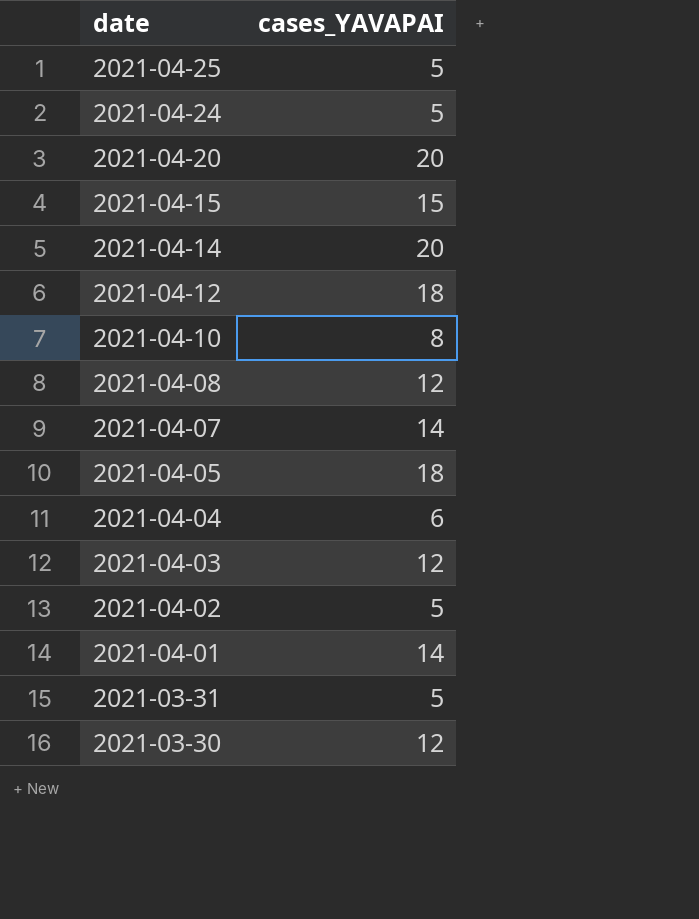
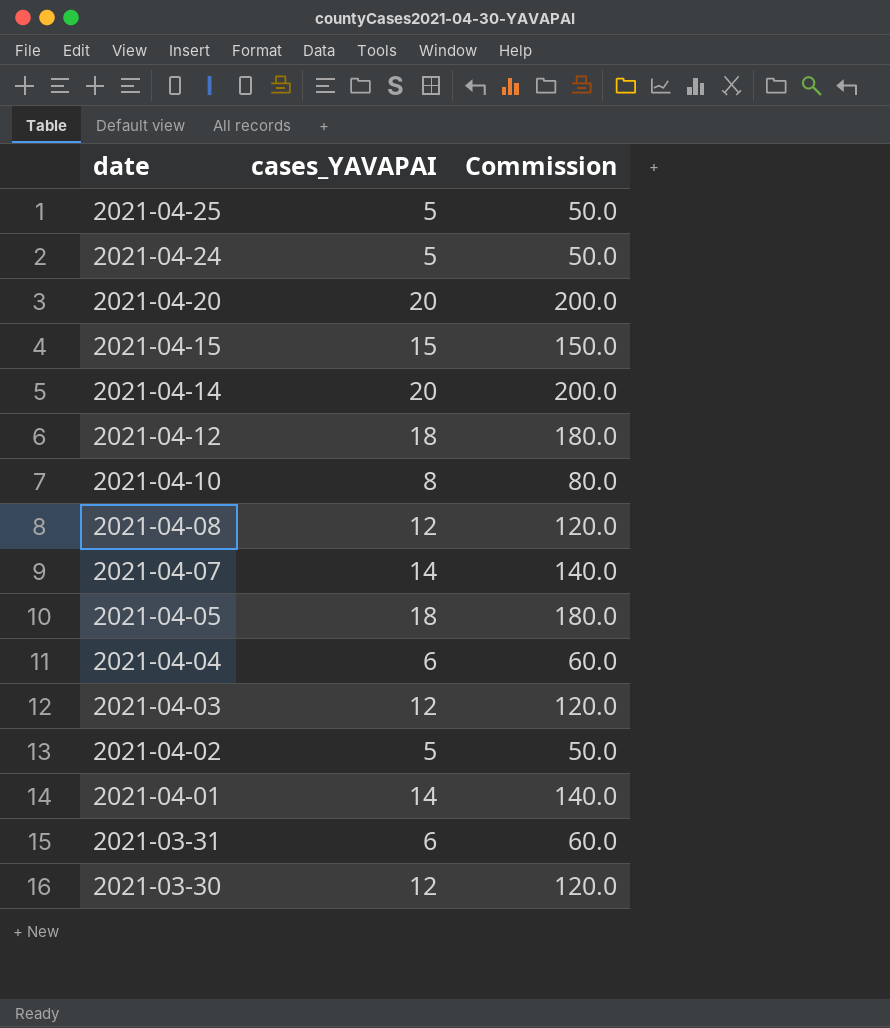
column Commission | formula: none -> [cases_YAVAPAI] * 10
2021-03-31 | cases_YAVAPAI: 5 -> 6

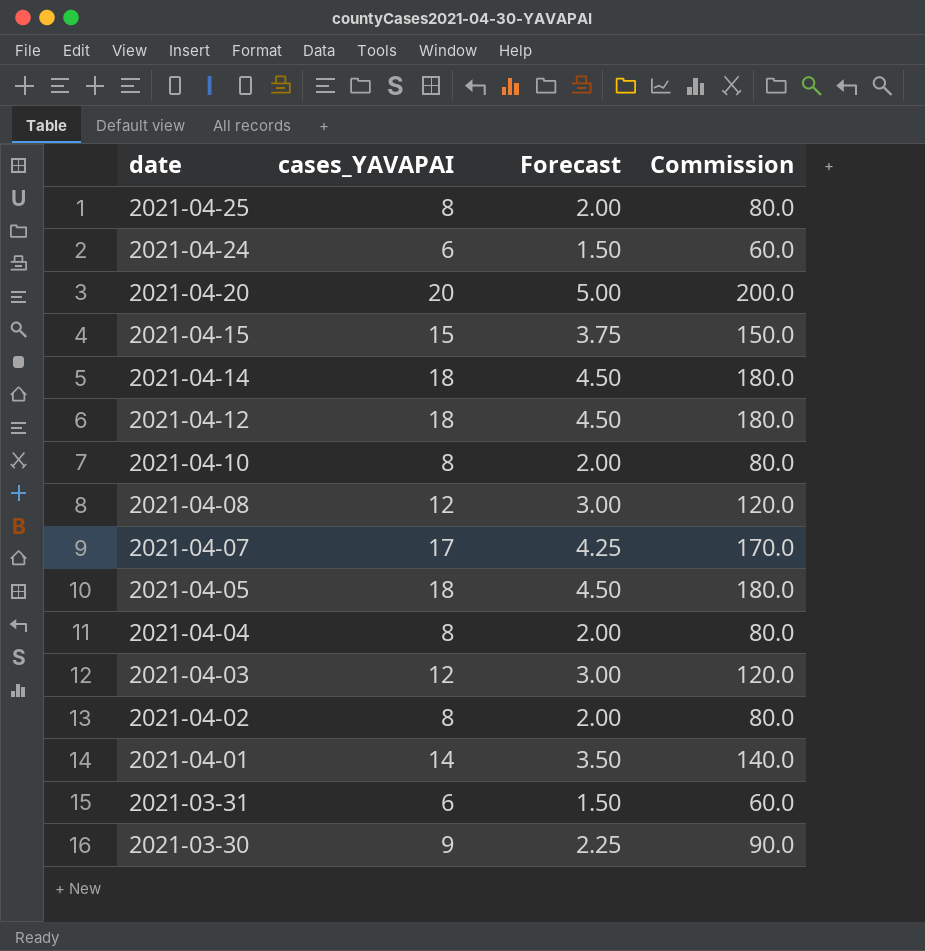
column Forecast | formula: none -> [cases_YAVAPAI] * 0.25
2021-04-25 | cases_YAVAPAI: 5 -> 8
2021-04-25 | Commission: 50.0 -> 80.0
2021-04-24 | cases_YAVAPAI: 5 -> 6
2021-04-24 | Commission: 50.0 -> 60.0
2021-04-14 | cases_YAVAPAI: 20 -> 18
2021-04-14 | Commission: 200.0 -> 180.0
2021-04-07 | cases_YAVAPAI: 14 -> 17
2021-04-07 | Commission: 140.0 -> 170.0
2021-04-04 | cases_YAVAPAI: 6 -> 8
2021-04-04 | Commission: 60.0 -> 80.0
2021-04-02 | cases_YAVAPAI: 5 -> 8
2021-04-02 | Commission: 50.0 -> 80.0
2021-03-30 | cases_YAVAPAI: 12 -> 9
2021-03-30 | Commission: 120.0 -> 90.0

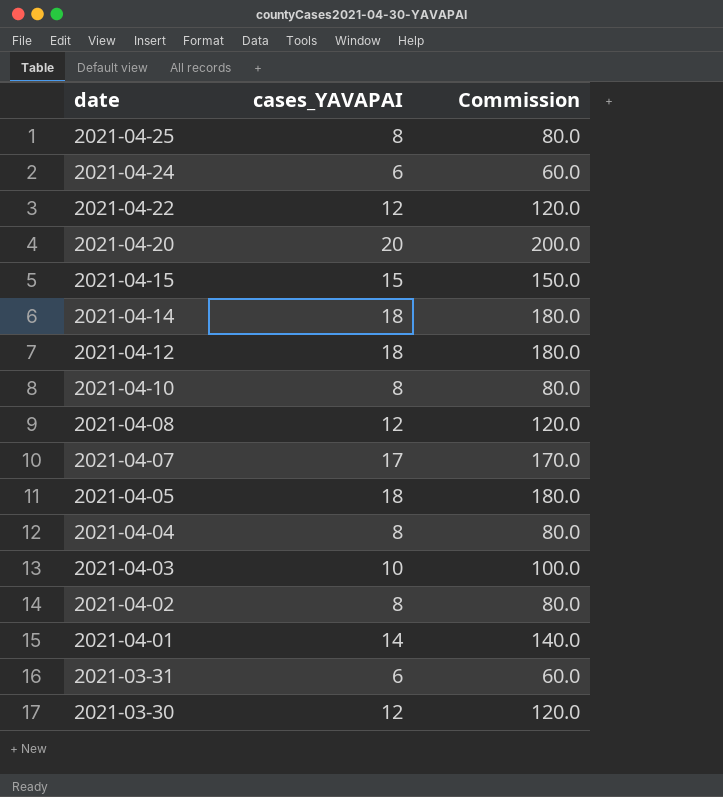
column Forecast | formula: [cases_YAVAPAI] * 0.25 -> none
row 2021-04-22: none -> 12 | 120.0
2021-04-03 | cases_YAVAPAI: 12 -> 10
2021-04-03 | Commission: 120.0 -> 100.0
2021-03-30 | cases_YAVAPAI: 9 -> 12
2021-03-30 | Commission: 90.0 -> 120.0

